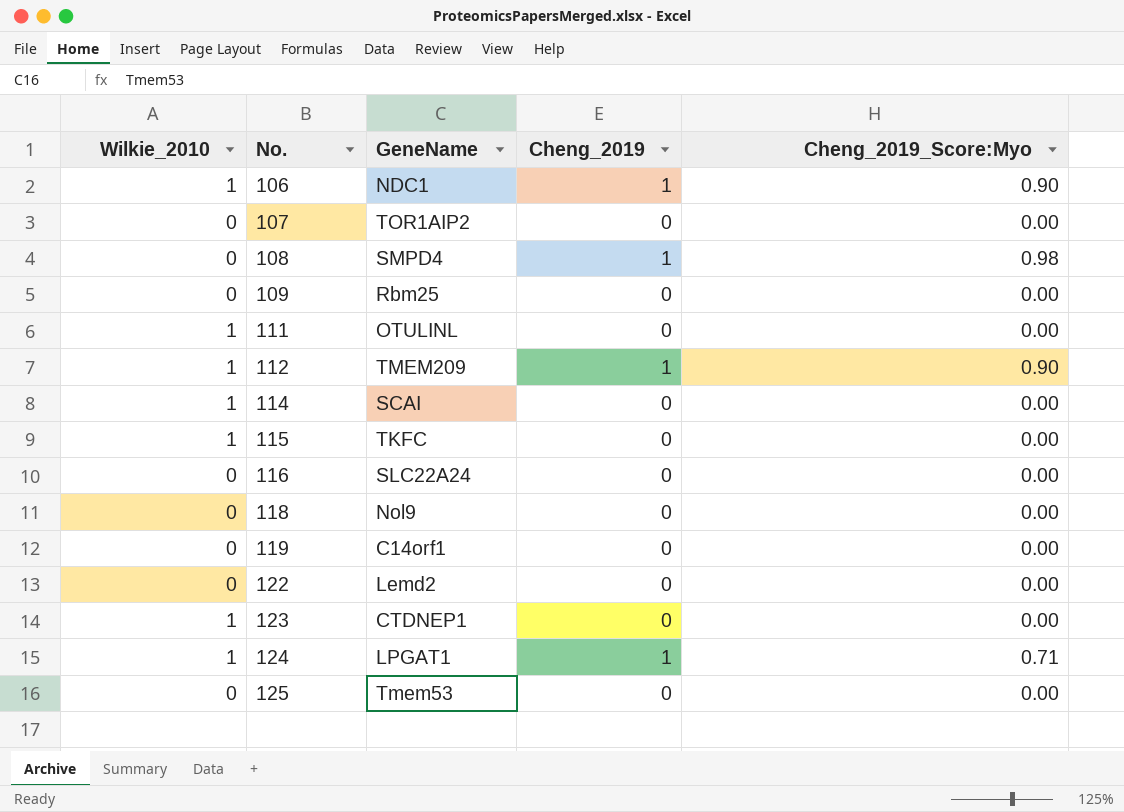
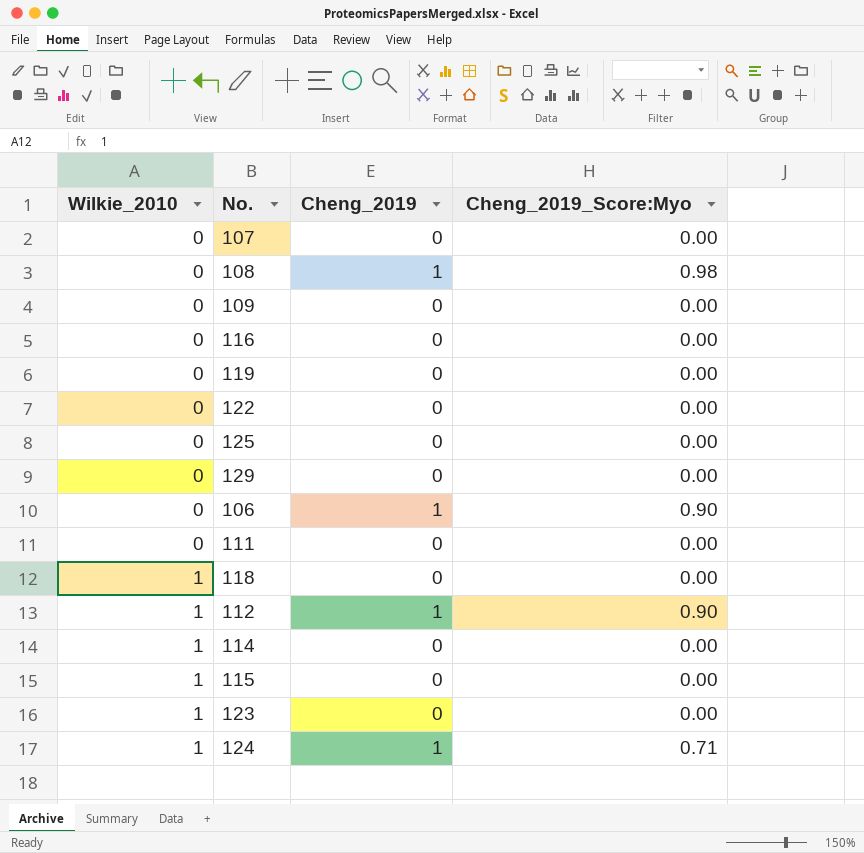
row order: No. ascending -> Wilkie_2010 ascending
column GeneName | position: 3 -> none
row 129: none -> 0 | 0 | 0.00
106 | Wilkie_2010: 1 -> 0
111 | Wilkie_2010: 1 -> 0
118 | Wilkie_2010: 0 -> 1

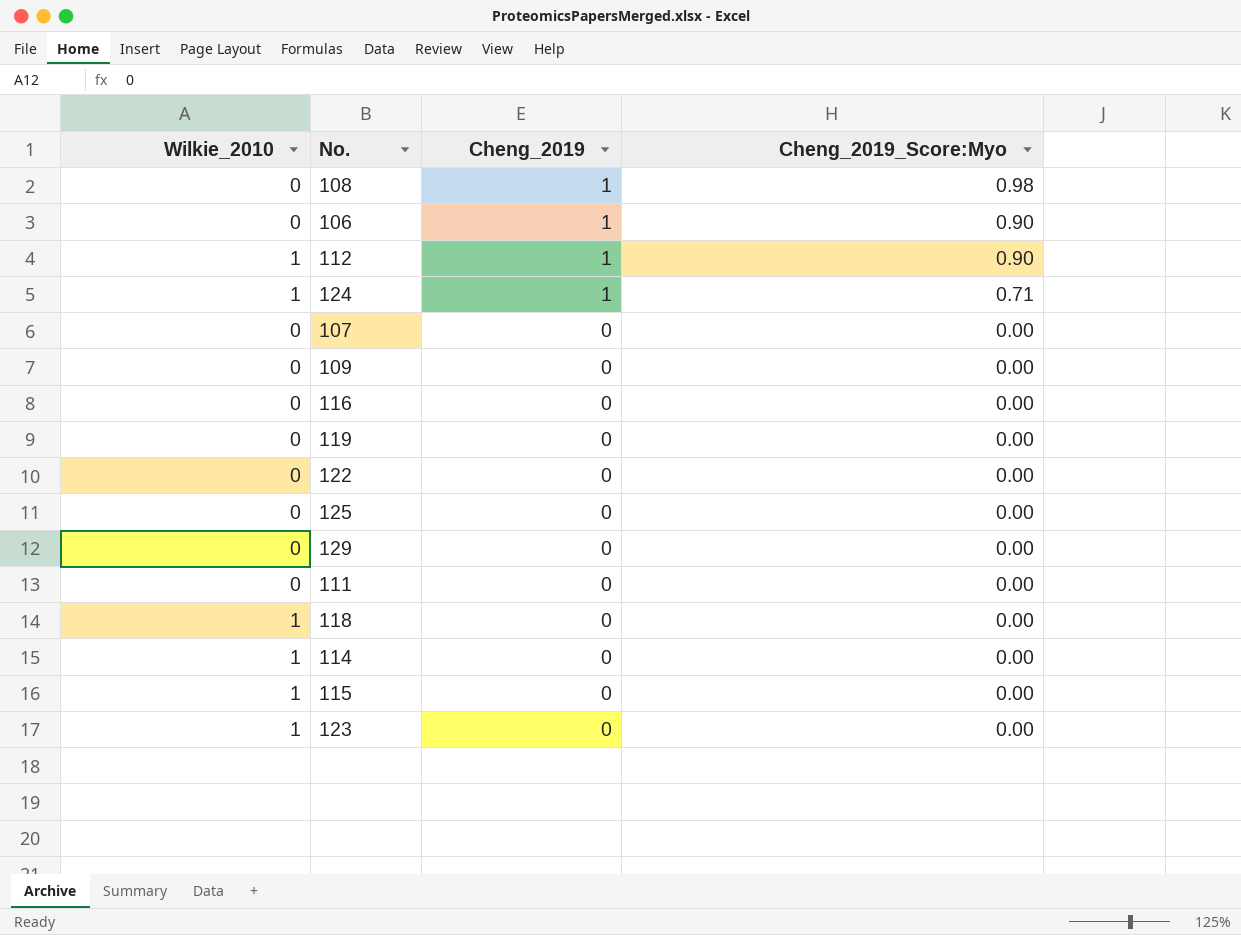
row order: Wilkie_2010 ascending -> Cheng_2019 descending

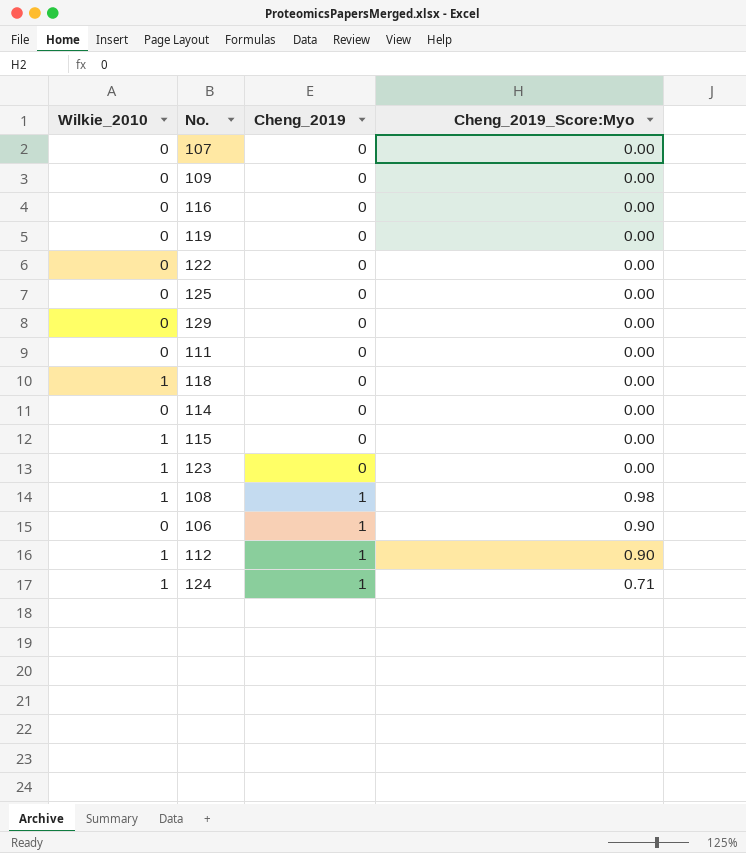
row order: Cheng_2019 descending -> Cheng_2019 ascending
114 | Wilkie_2010: 1 -> 0
108 | Wilkie_2010: 0 -> 1

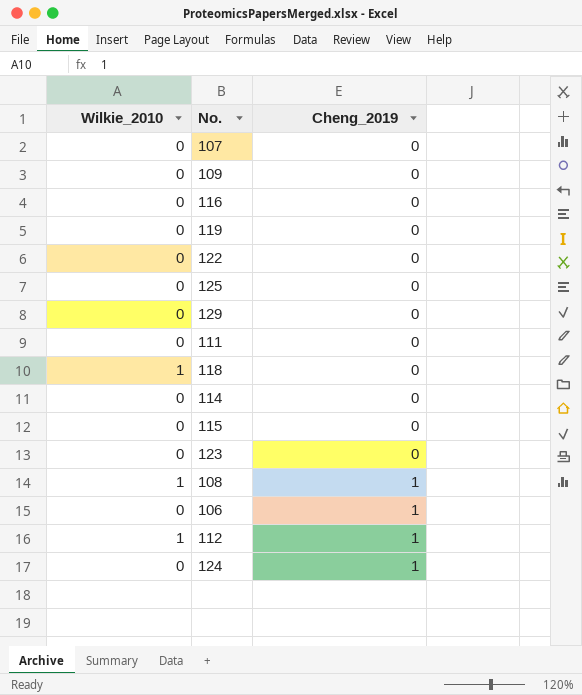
column Cheng_2019_Score:Myo | position: 4 -> none
115 | Wilkie_2010: 1 -> 0
123 | Wilkie_2010: 1 -> 0
124 | Wilkie_2010: 1 -> 0

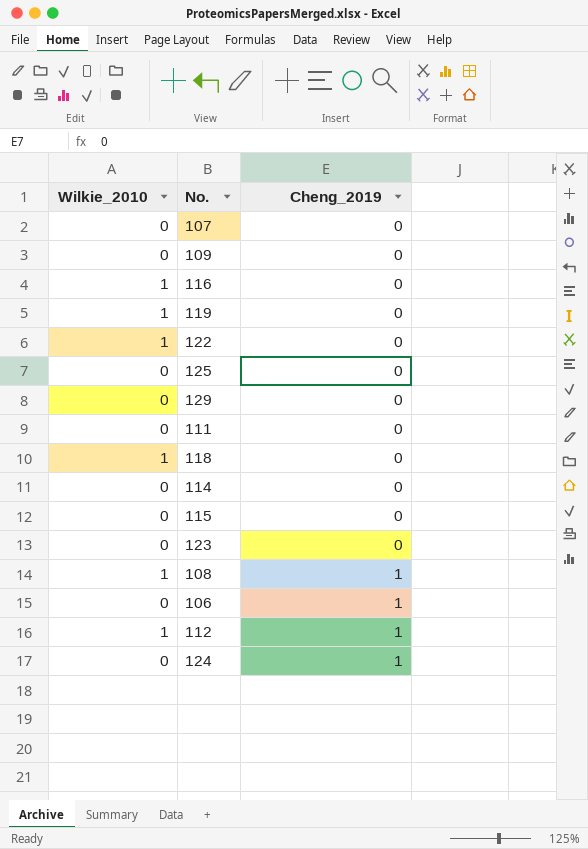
116 | Wilkie_2010: 0 -> 1
119 | Wilkie_2010: 0 -> 1
122 | Wilkie_2010: 0 -> 1

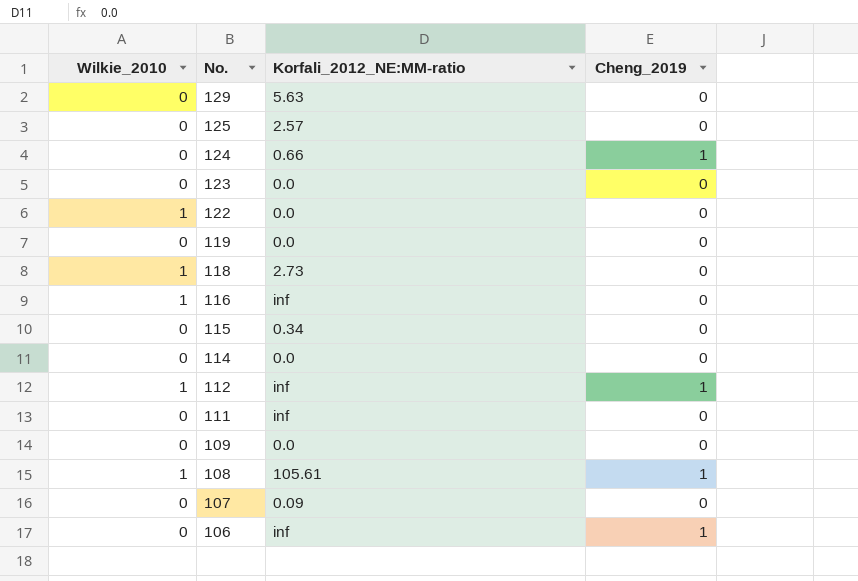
row order: Cheng_2019 ascending -> No. descending
column Korfali_2012_NE:MM-ratio | position: none -> 3
119 | Wilkie_2010: 1 -> 0

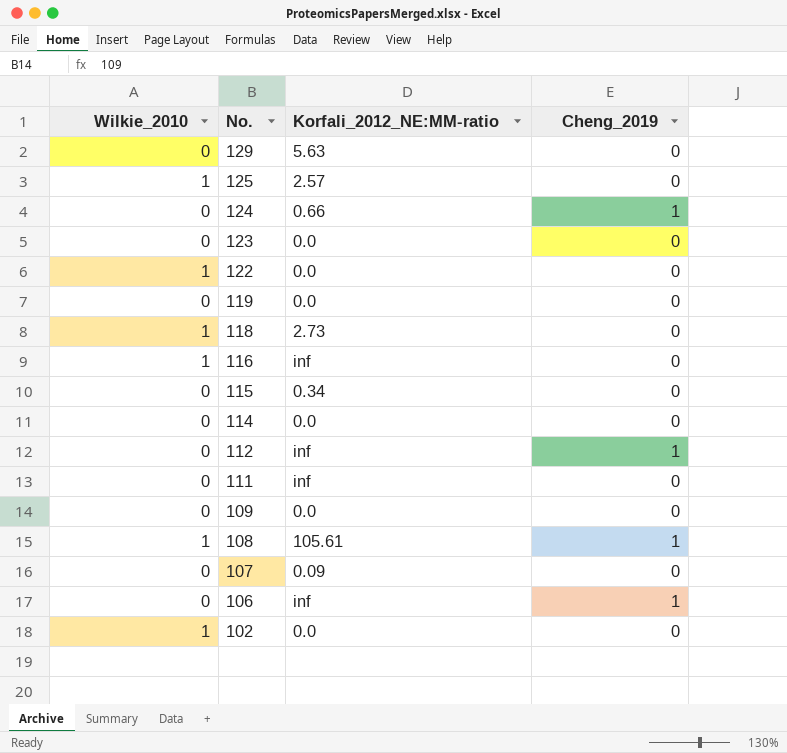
125 | Wilkie_2010: 0 -> 1
112 | Wilkie_2010: 1 -> 0
row 102: none -> 1 | 0.0 | 0

